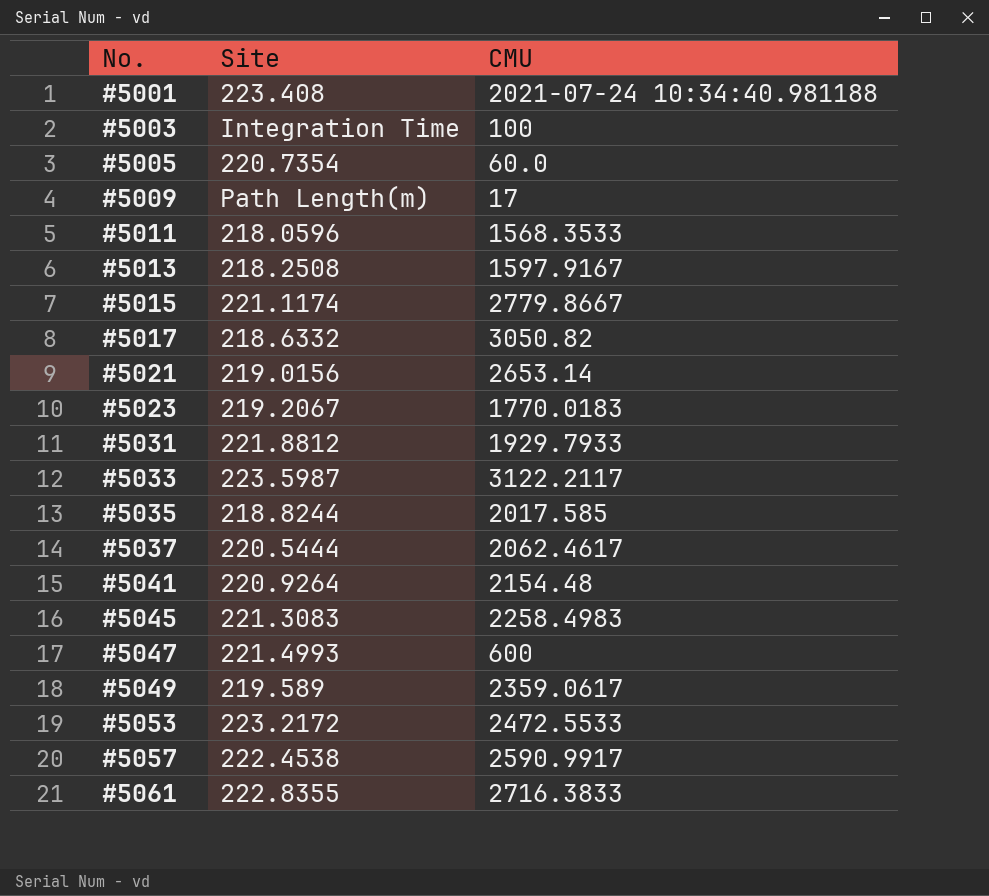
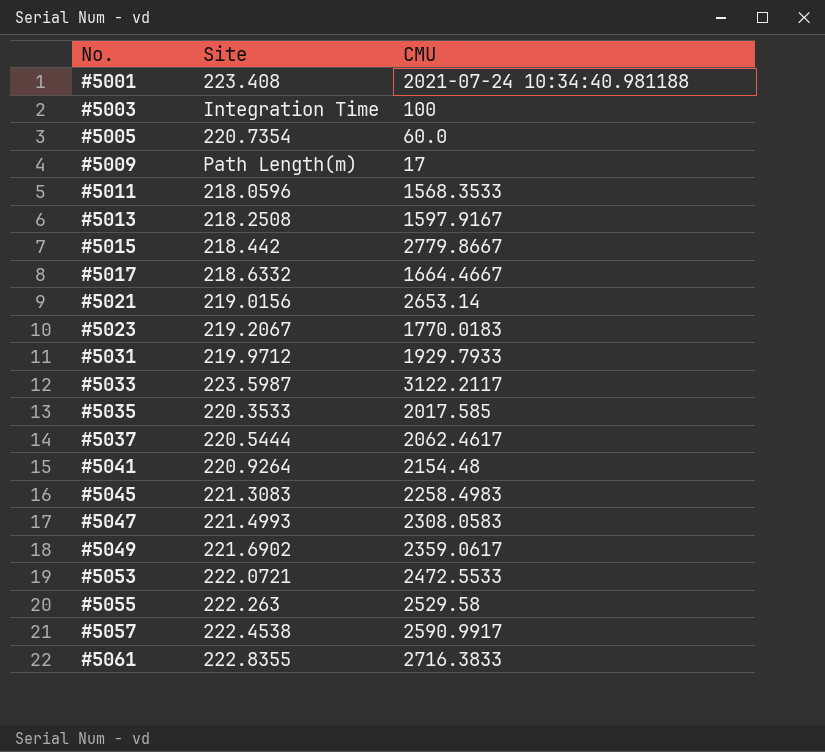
#5015 | Site: 221.1174 -> 218.442
#5017 | CMU: 3050.82 -> 1664.4667
#5031 | Site: 221.8812 -> 219.9712
#5035 | Site: 218.8244 -> 220.3533
#5047 | CMU: 600 -> 2308.0583
#5049 | Site: 219.589 -> 221.6902
#5053 | Site: 223.2172 -> 222.0721
row #5055: none -> 222.263 | 2529.58

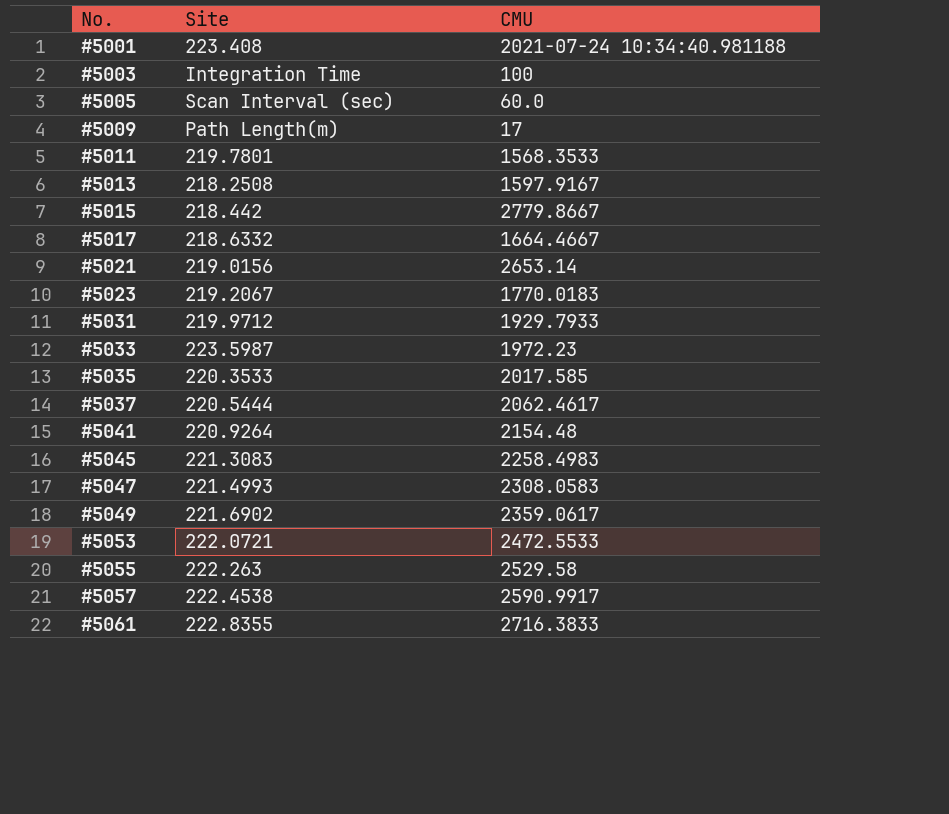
#5005 | Site: 220.7354 -> Scan Interval (sec)
#5011 | Site: 218.0596 -> 219.7801
#5033 | CMU: 3122.2117 -> 1972.23

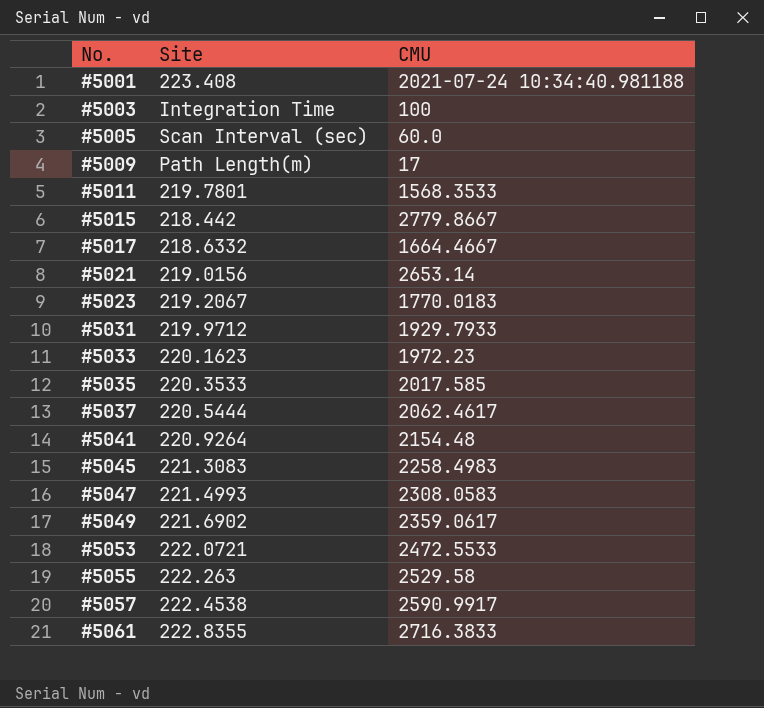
row #5013: 218.2508 | 1597.9167 -> none
#5033 | Site: 223.5987 -> 220.1623

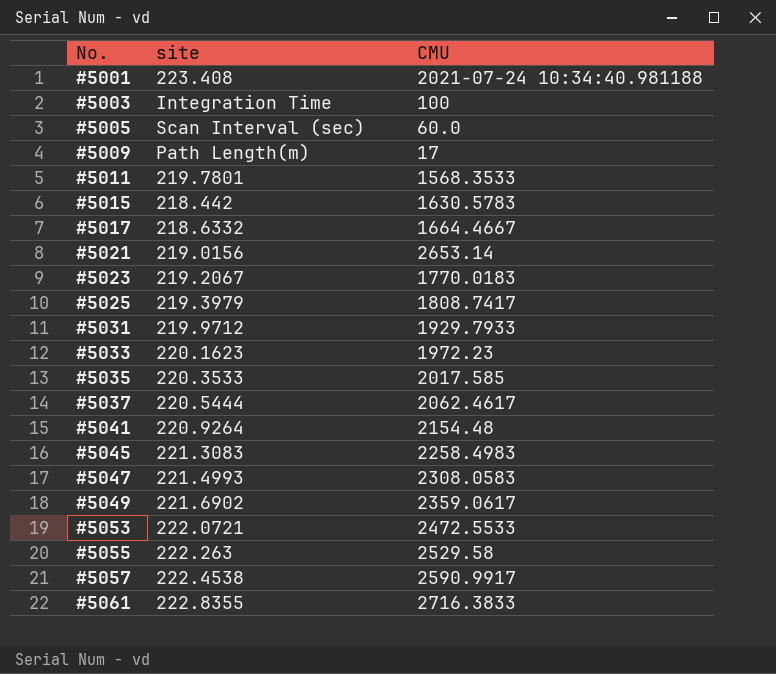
column name: Site -> site
#5015 | CMU: 2779.8667 -> 1630.5783
row #5025: none -> 219.3979 | 1808.7417

